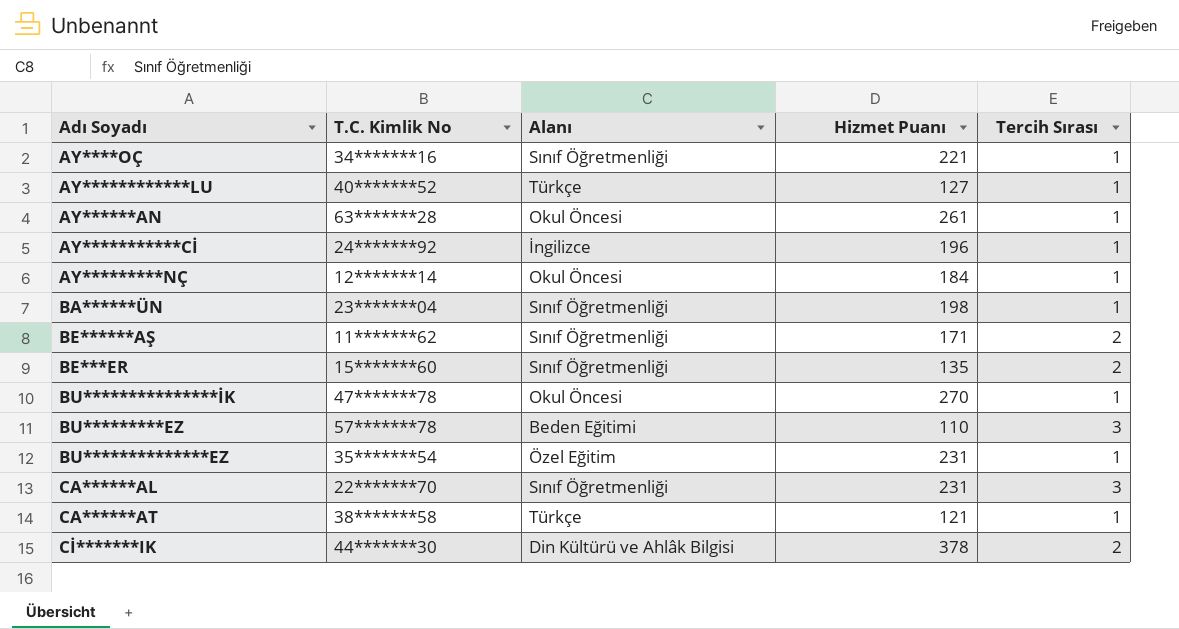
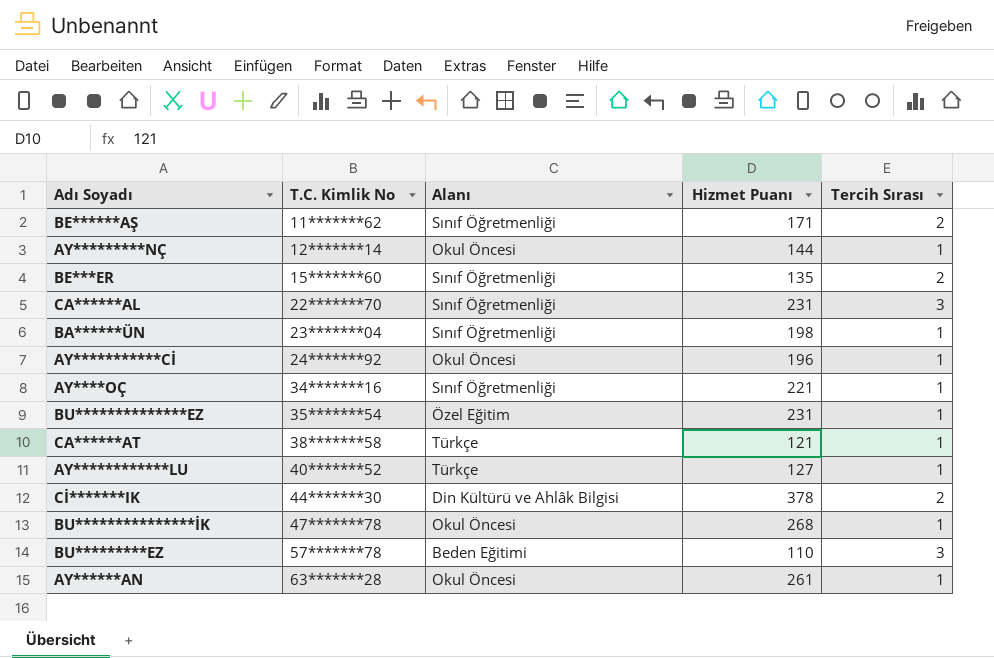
row order: none -> T.C. Kimlik No ascending
AY*********NÇ | Hizmet Puanı: 184 -> 144
AY***********Cİ | Alanı: İngilizce -> Okul Öncesi
BU***************İK | Hizmet Puanı: 270 -> 268

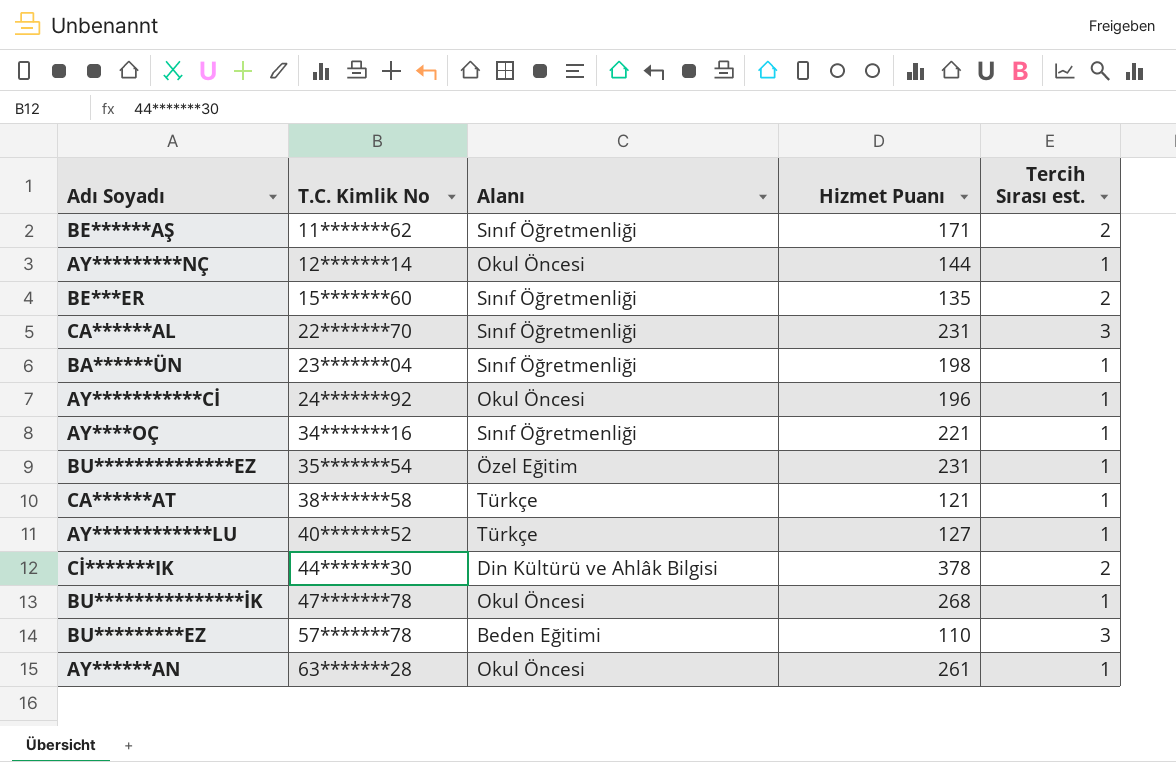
column name: Tercih Sırası -> Tercih Sırası est.

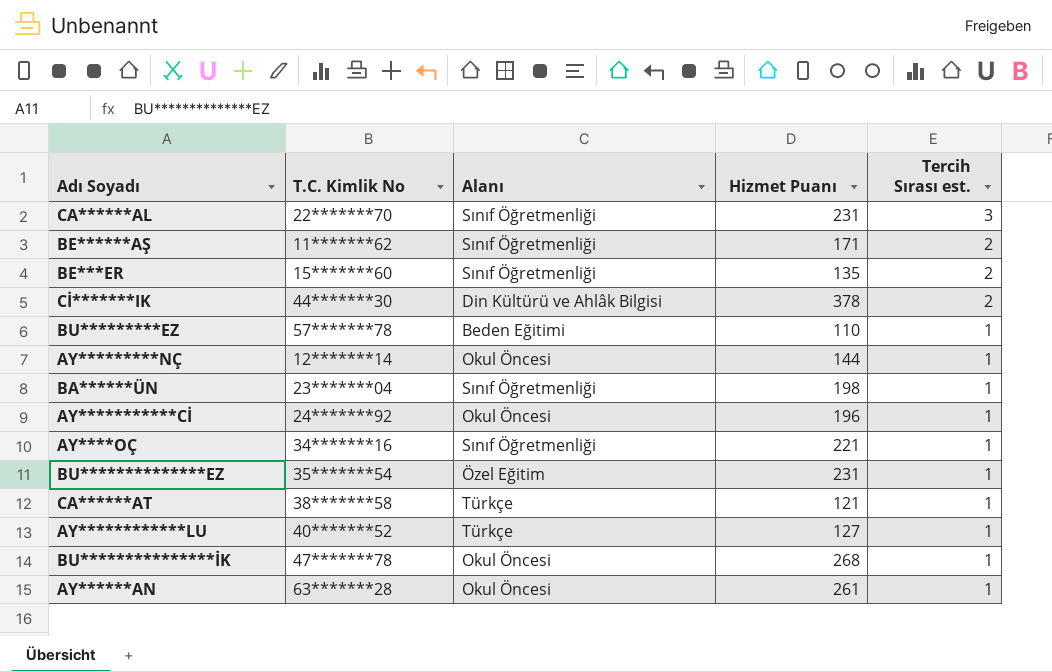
row order: T.C. Kimlik No ascending -> Tercih Sırası est. descending
BU*********EZ | Tercih Sırası est.: 3 -> 1

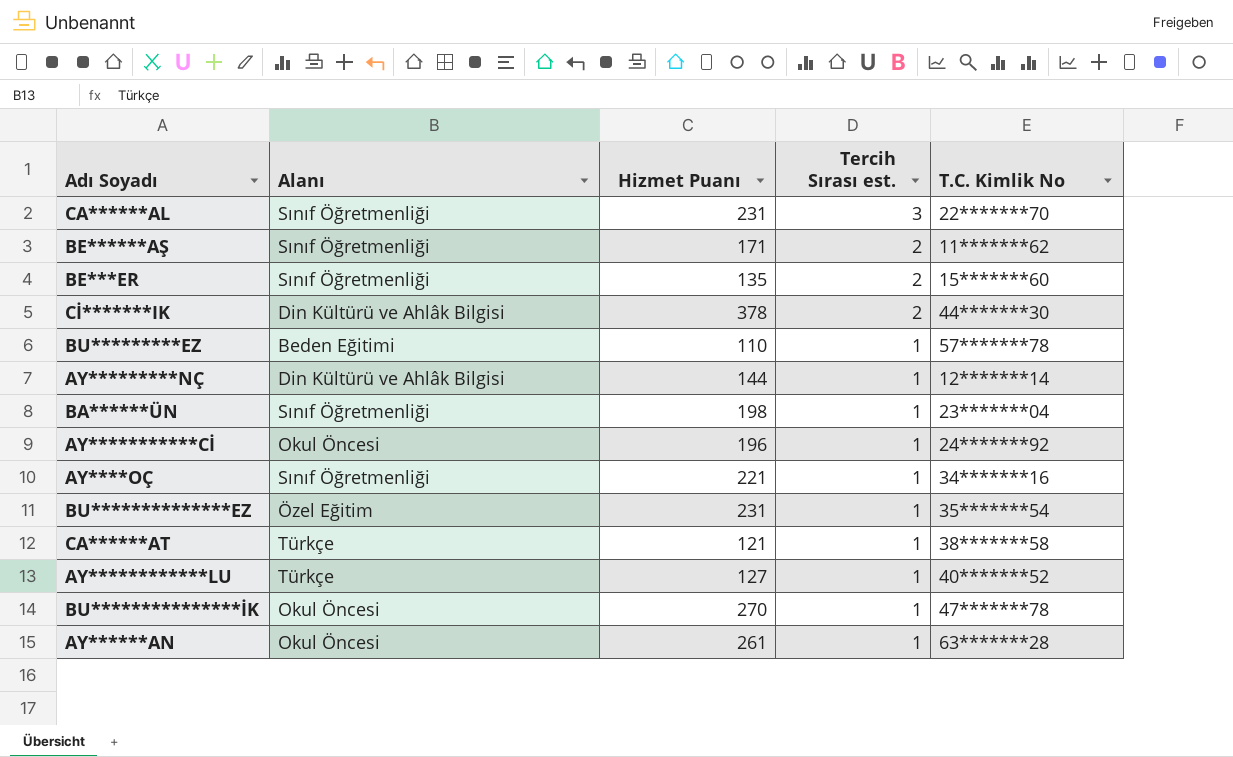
column T.C. Kimlik No | position: 2 -> 5
AY*********NÇ | Alanı: Okul Öncesi -> Din Kültürü ve Ahlâk Bilgisi
BU***************İK | Hizmet Puanı: 268 -> 270

